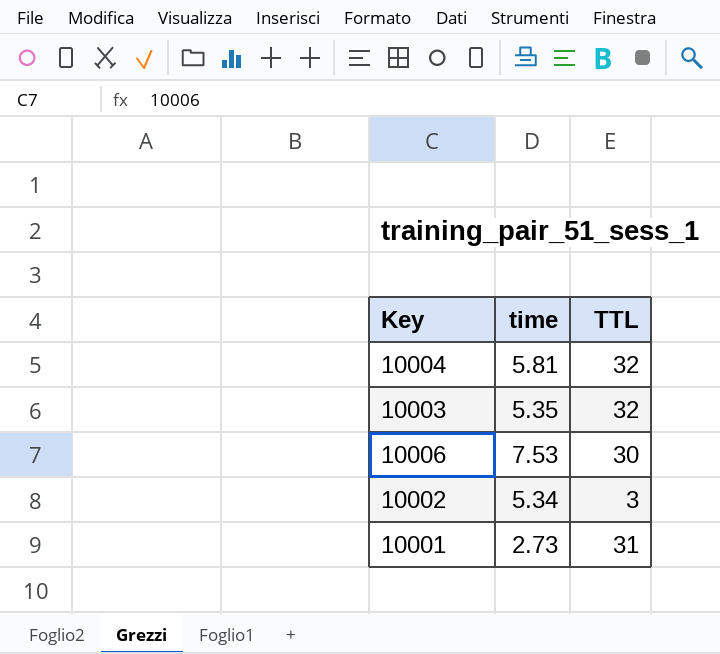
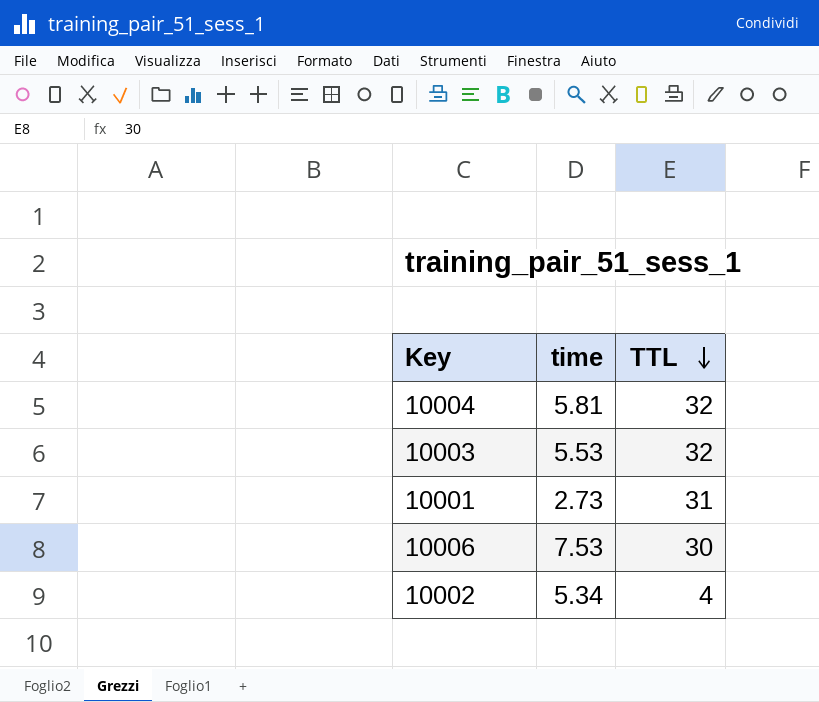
row order: none -> TTL descending
10003 | time: 5.35 -> 5.53
10002 | TTL: 3 -> 4

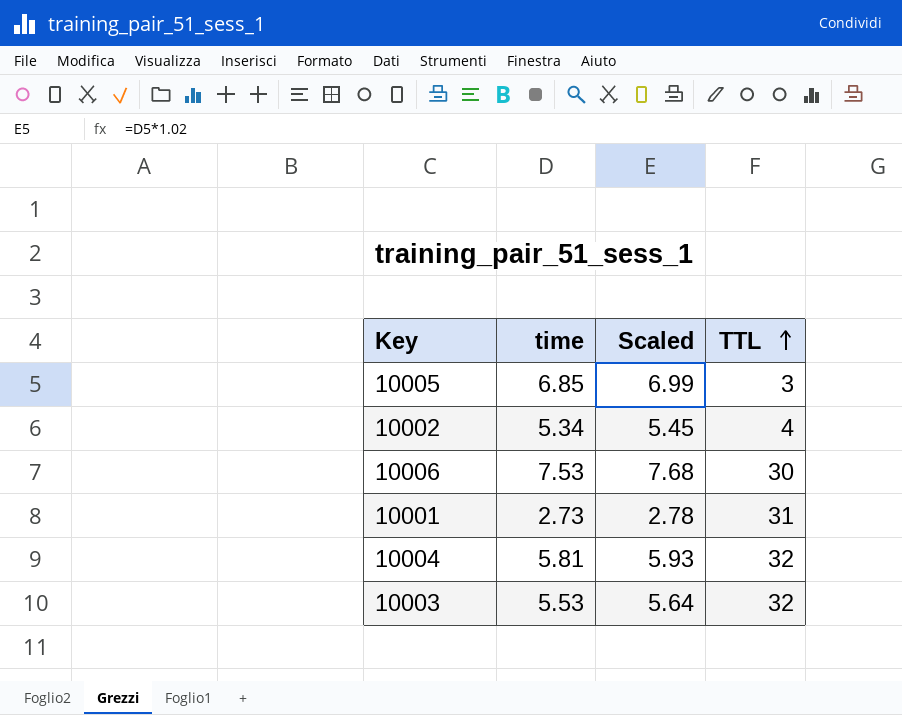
row order: TTL descending -> TTL ascending
column Scaled | formula: none -> [time] * 1.02
row 10005: none -> 6.85 | 6.99 | 3

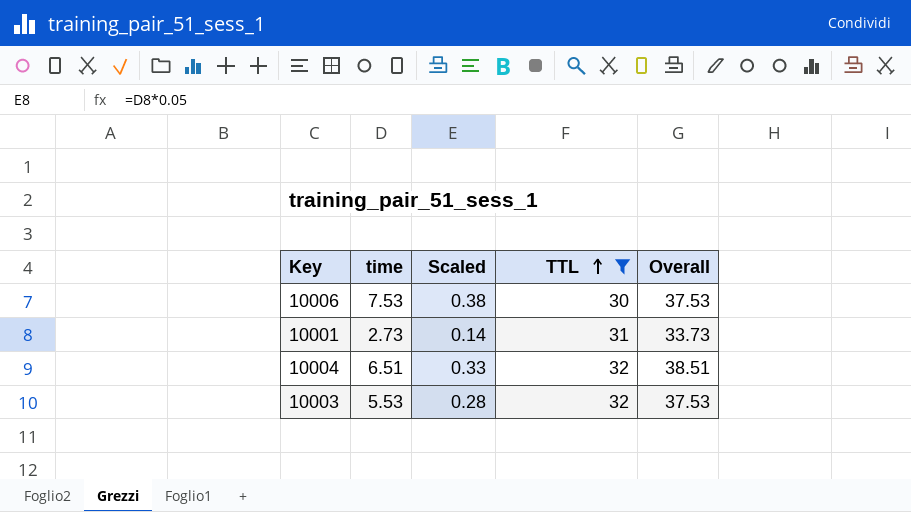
filter: none -> TTL >= 30
column Scaled | formula: [time] * 1.02 -> [time] * 0.05
column Overall | formula: none -> [time] + [TTL]
10004 | time: 5.81 -> 6.51

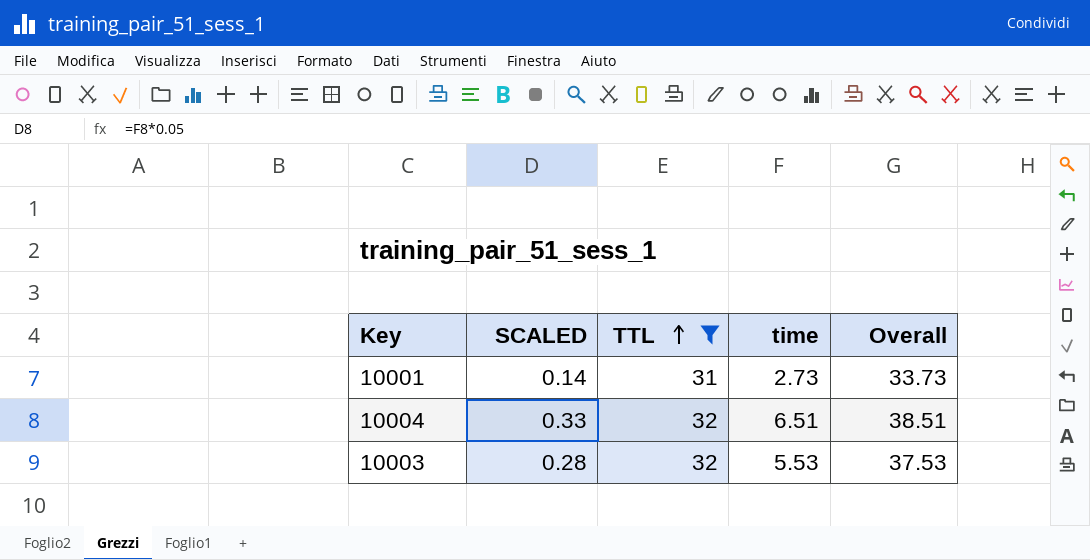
column name: Scaled -> SCALED
column time | position: 2 -> 4
row 10006: 7.53 | 0.38 | 30 | 37.53 -> none

